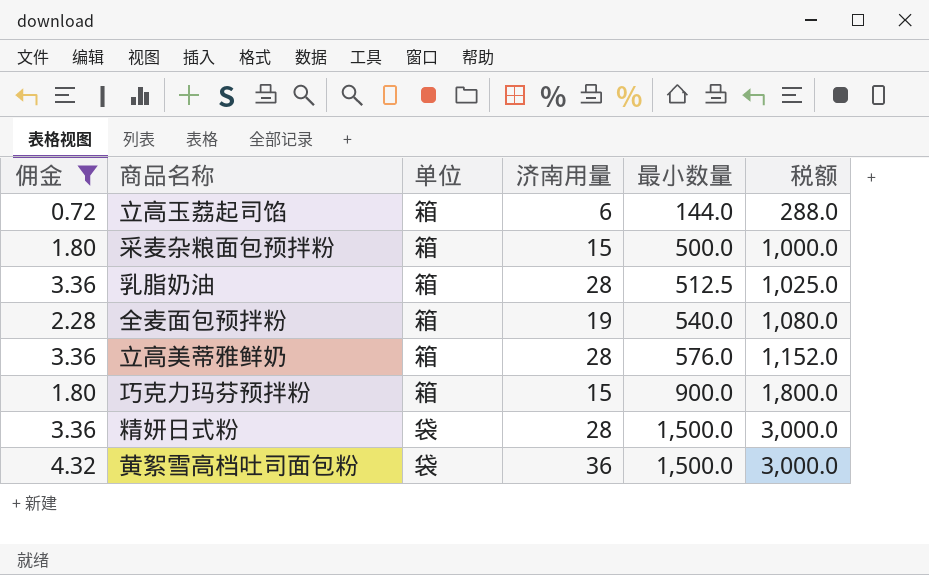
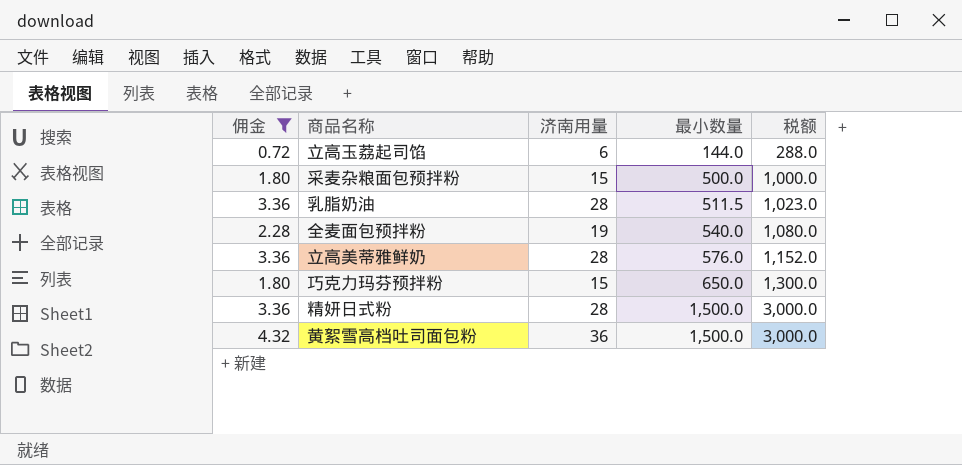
column 单位 | position: 3 -> none
乳脂奶油 | 最小数量: 512.5 -> 511.5
乳脂奶油 | 税额: 1,025.0 -> 1,023.0
巧克力玛芬预拌粉 | 最小数量: 900.0 -> 650.0
巧克力玛芬预拌粉 | 税额: 1,800.0 -> 1,300.0

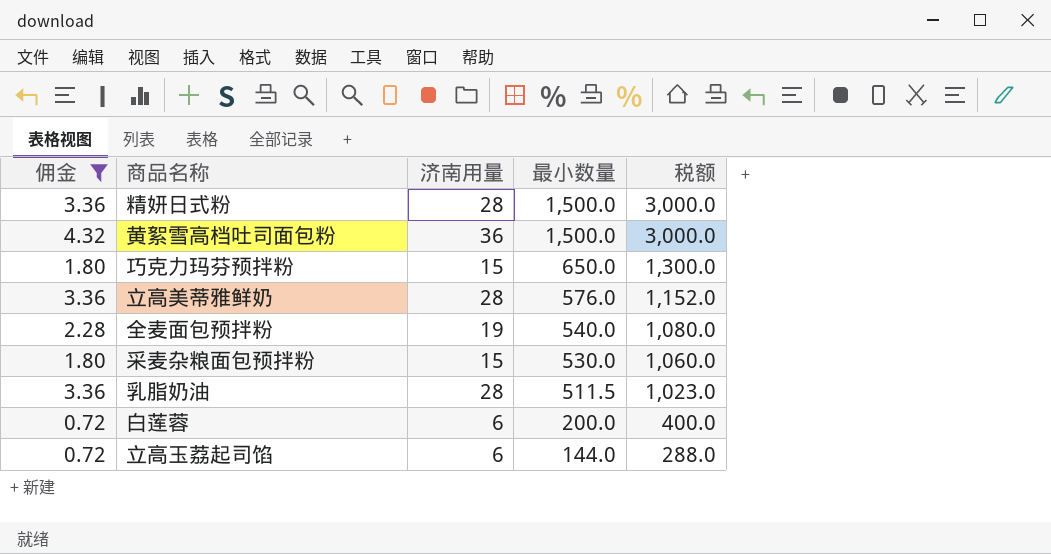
row order: 最小数量 ascending -> 最小数量 descending
采麦杂粮面包预拌粉 | 最小数量: 500.0 -> 530.0
采麦杂粮面包预拌粉 | 税额: 1,000.0 -> 1,060.0
row 白莲蓉: none -> 0.72 | 6 | 200.0 | 400.0

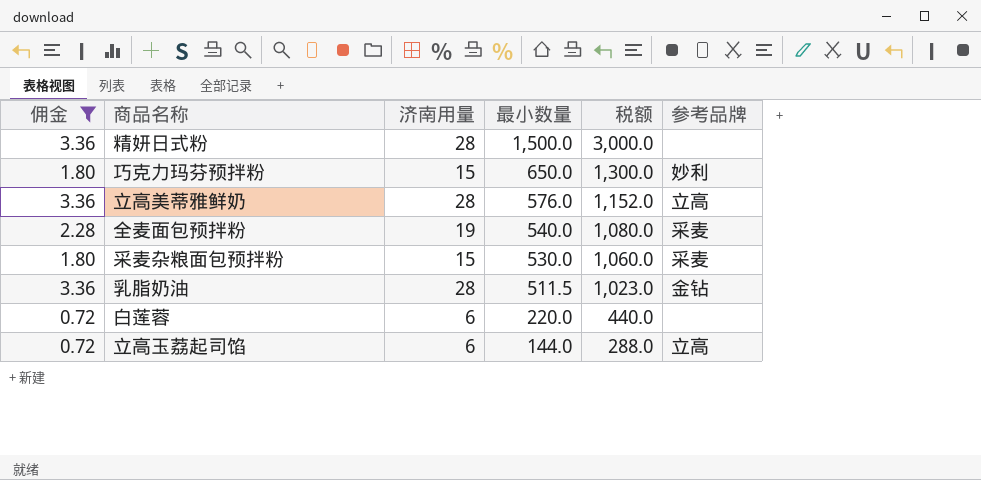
column 参考品牌 | position: none -> 6
row 黄絮雪高档吐司面包粉: 4.32 | 36 | 1,500.0 | 3,000.0 -> none
白莲蓉 | 最小数量: 200.0 -> 220.0
白莲蓉 | 税额: 400.0 -> 440.0

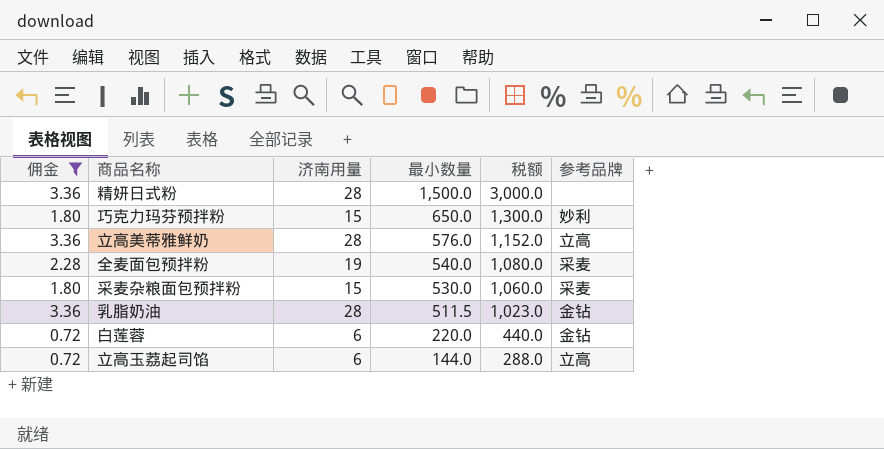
白莲蓉 | 参考品牌: none -> 金钻

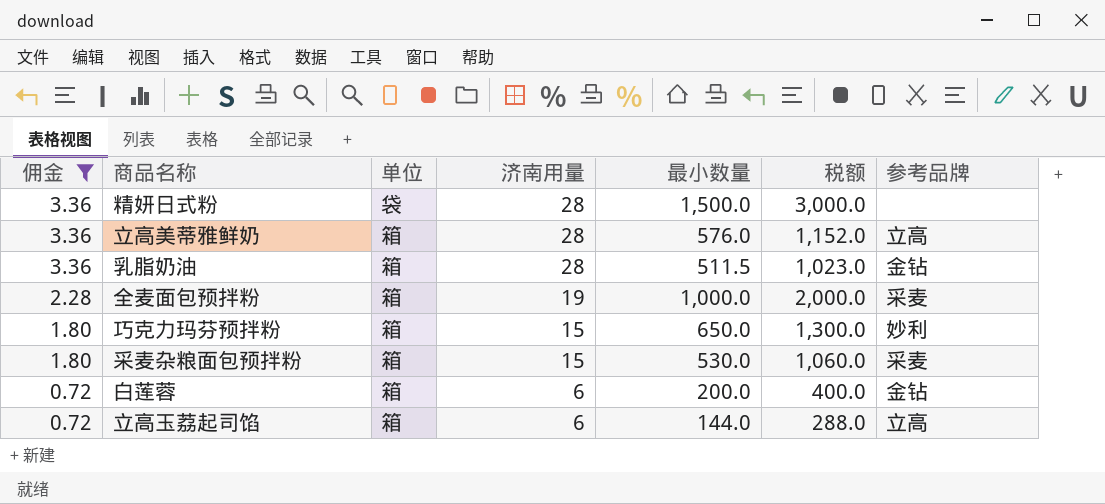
row order: 最小数量 descending -> 佣金 descending
column 单位 | position: none -> 3
全麦面包预拌粉 | 最小数量: 540.0 -> 1,000.0
全麦面包预拌粉 | 税额: 1,080.0 -> 2,000.0
白莲蓉 | 最小数量: 220.0 -> 200.0
白莲蓉 | 税额: 440.0 -> 400.0

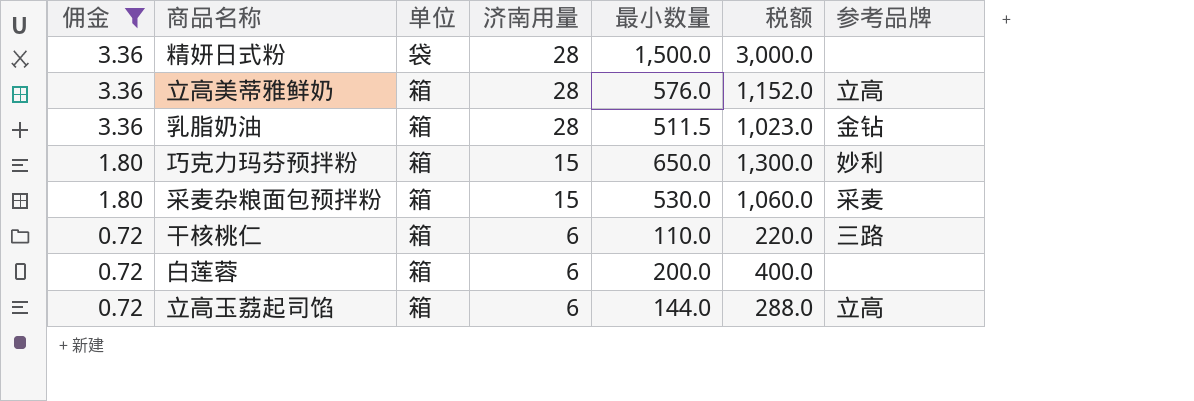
row 全麦面包预拌粉: 2.28 | 箱 | 19 | 1,000.0 | 2,000.0 | 采麦 -> none
row 干核桃仁: none -> 0.72 | 箱 | 6 | 110.0 | 220.0 | 三路
白莲蓉 | 参考品牌: 金钻 -> none

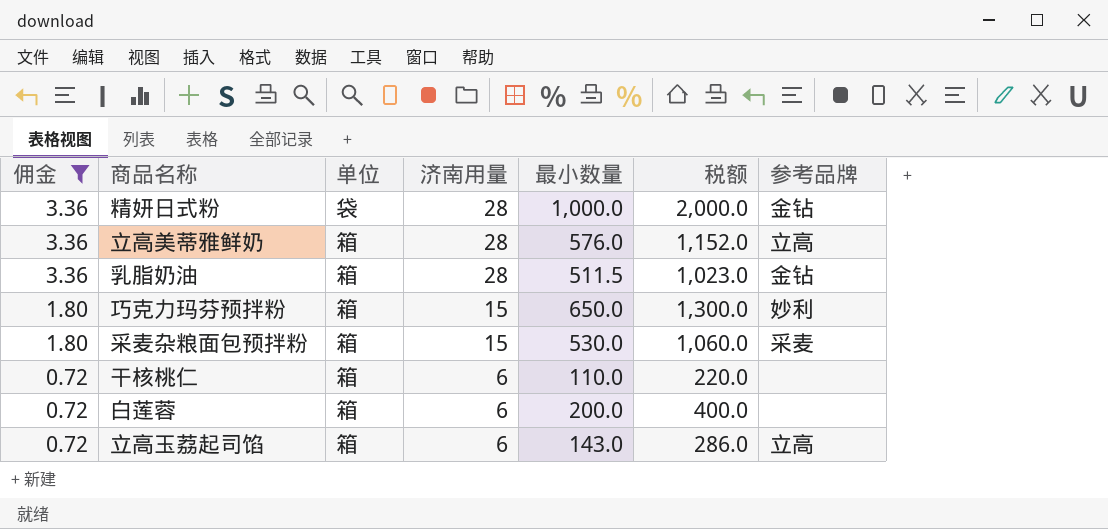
精妍日式粉 | 最小数量: 1,500.0 -> 1,000.0
精妍日式粉 | 税额: 3,000.0 -> 2,000.0
精妍日式粉 | 参考品牌: none -> 金钻
干核桃仁 | 参考品牌: 三路 -> none
立高玉荔起司馅 | 最小数量: 144.0 -> 143.0
立高玉荔起司馅 | 税额: 288.0 -> 286.0

